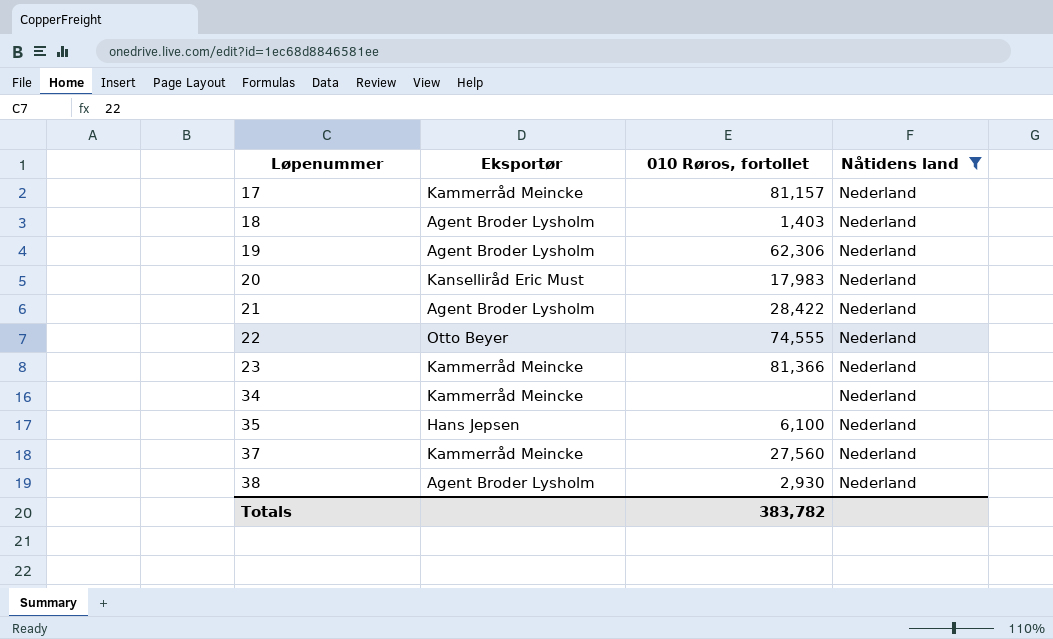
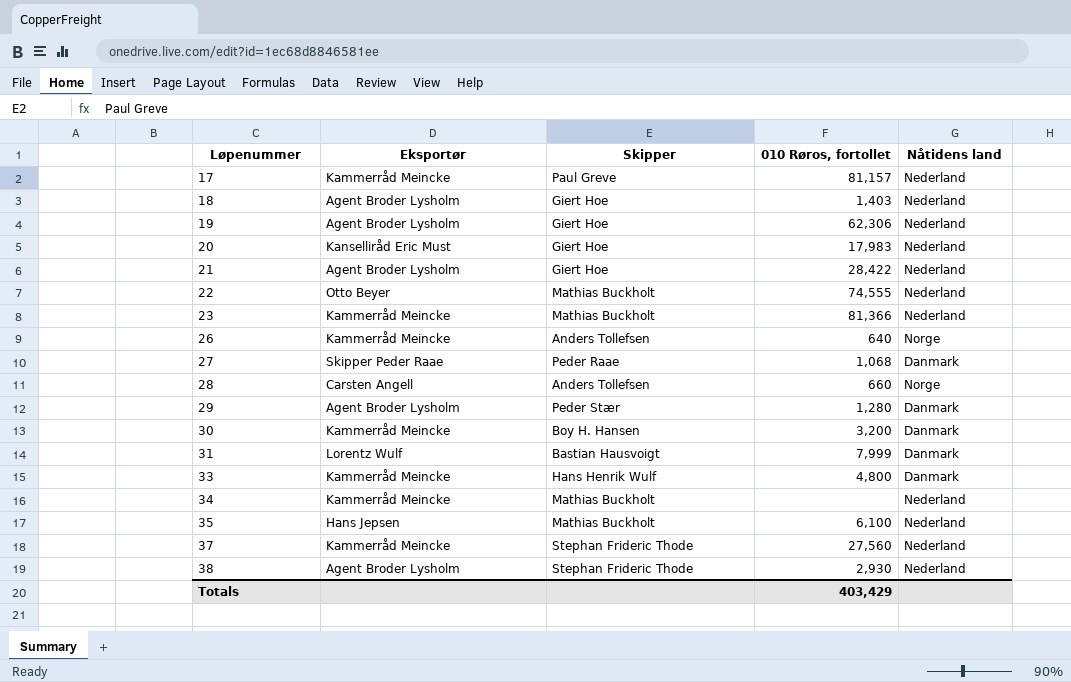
filter: Nåtidens land = Nederland -> none
column Skipper | position: none -> 3
Totals | 010 Røros, fortollet: 383,782 -> 403,429

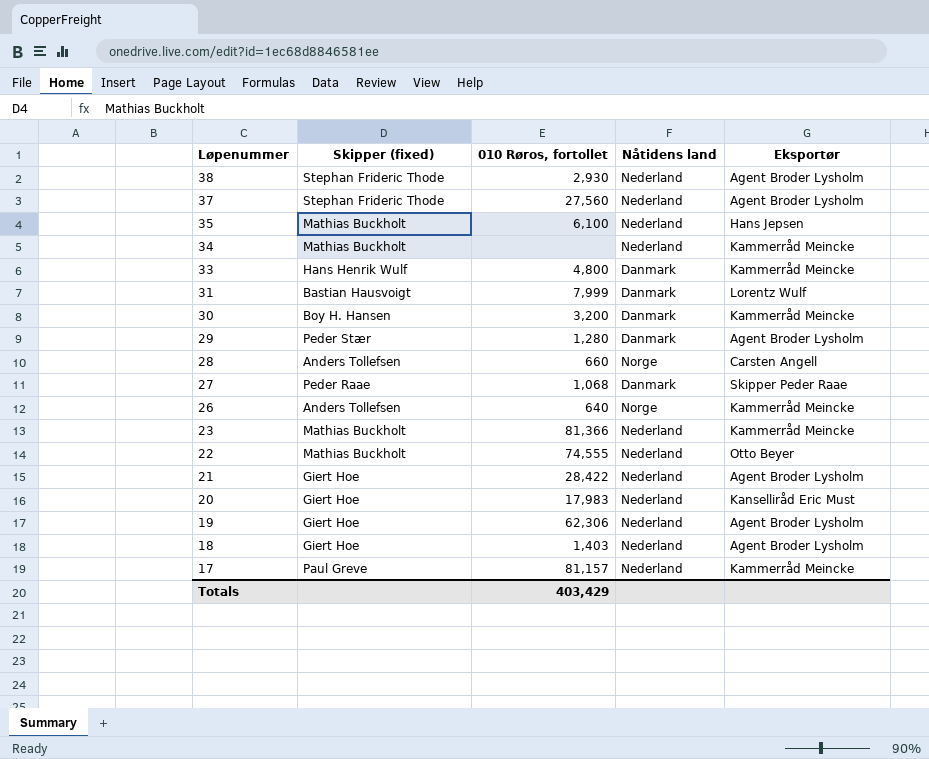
row order: Løpenummer ascending -> Løpenummer descending
column name: Skipper -> Skipper (fixed)
column Eksportør | position: 2 -> 5
37 | Eksportør: Kammerråd Meincke -> Agent Broder Lysholm

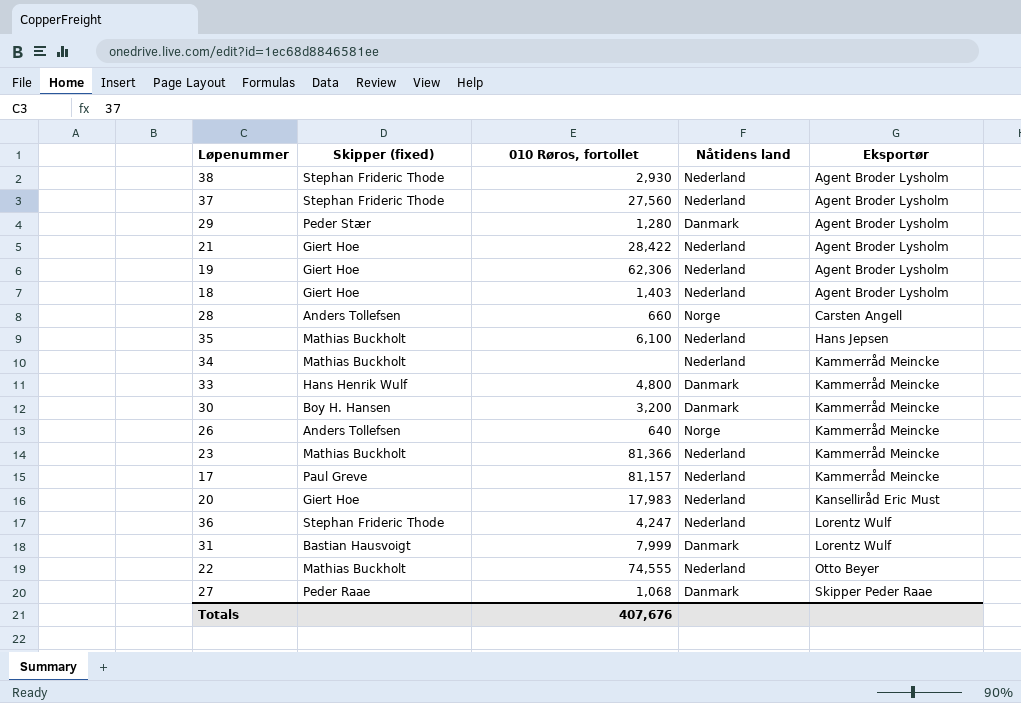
row order: Løpenummer descending -> Eksportør ascending
row 36: none -> Stephan Frideric Thode | 4,247 | Nederland | Lorentz Wulf
Totals | 010 Røros, fortollet: 403,429 -> 407,676

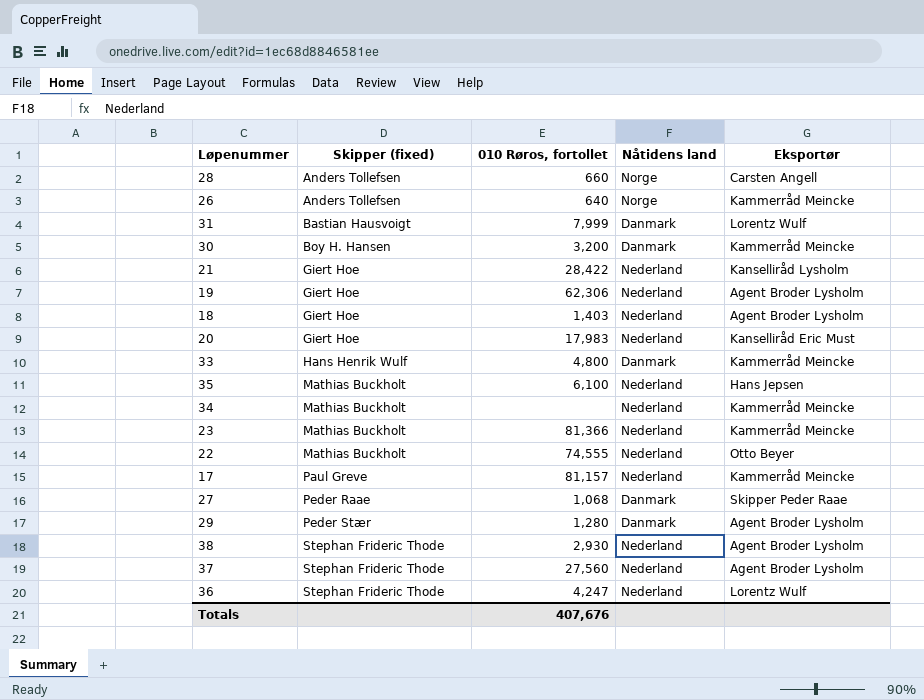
row order: Eksportør ascending -> Skipper (fixed) ascending
21 | Eksportør: Agent Broder Lysholm -> Kanselliråd Lysholm

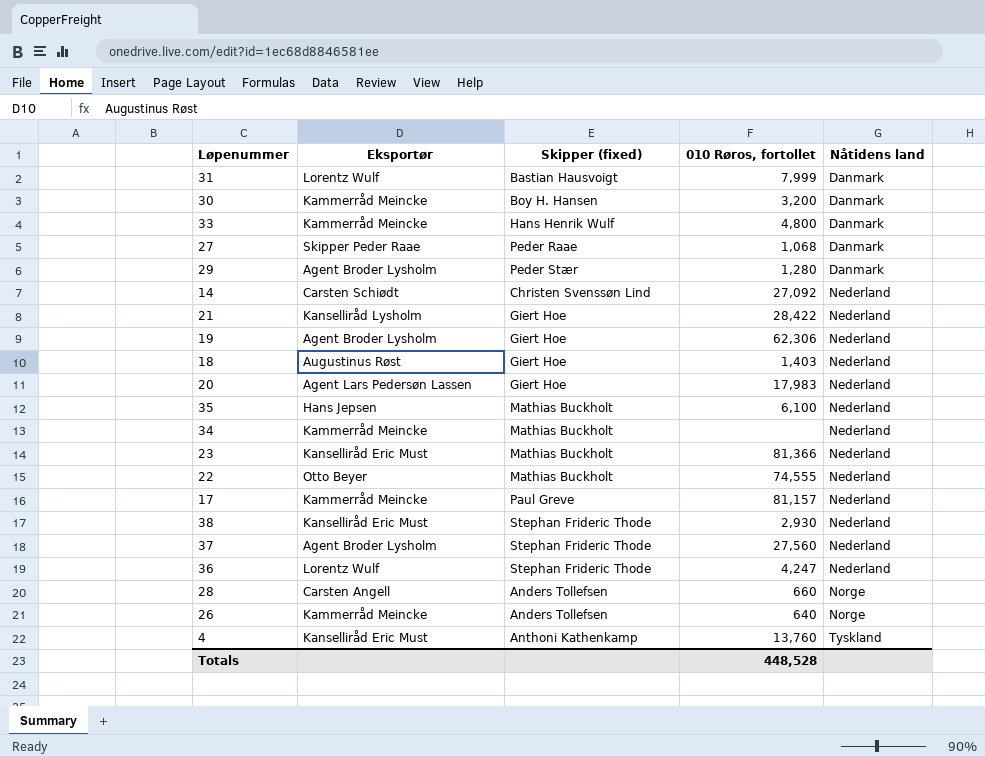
row order: Skipper (fixed) ascending -> Nåtidens land ascending
column Eksportør | position: 5 -> 2
row 14: none -> Carsten Schiødt | Christen Svenssøn Lind | 27,092 | Nederland
18 | Eksportør: Agent Broder Lysholm -> Augustinus Røst
20 | Eksportør: Kanselliråd Eric Must -> Agent Lars Pedersøn Lassen
23 | Eksportør: Kammerråd Meincke -> Kanselliråd Eric Must
38 | Eksportør: Agent Broder Lysholm -> Kanselliråd Eric Must
row 4: none -> Kanselliråd Eric Must | Anthoni Kathenkamp | 13,760 | Tyskland
Totals | 010 Røros, fortollet: 407,676 -> 448,528

